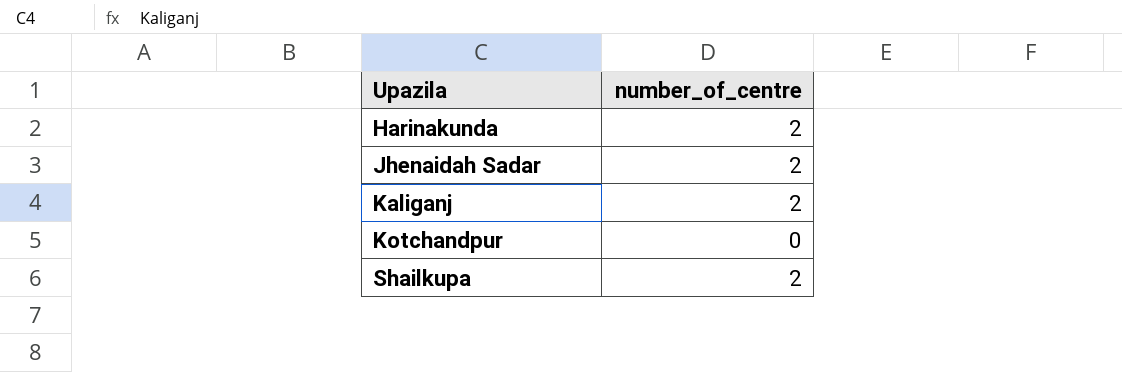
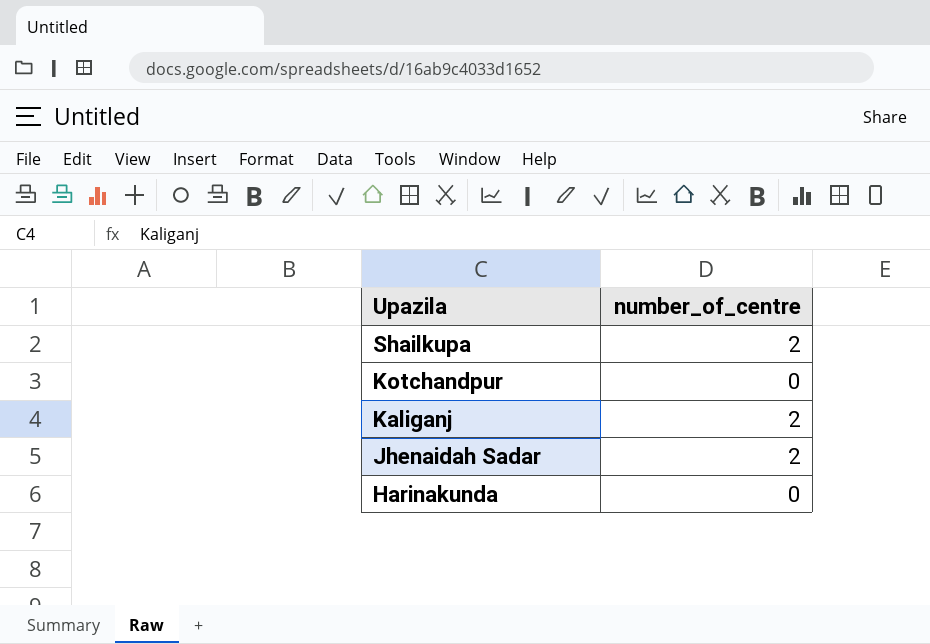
row order: Upazila ascending -> Upazila descending
Harinakunda | number_of_centre: 2 -> 0

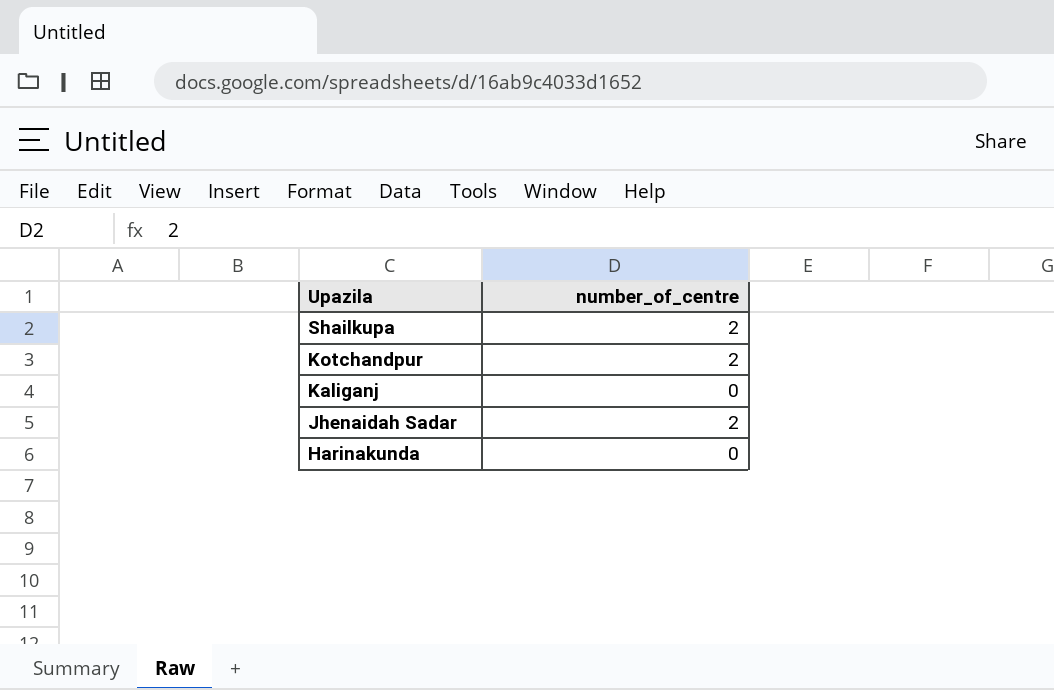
Kotchandpur | number_of_centre: 0 -> 2
Kaliganj | number_of_centre: 2 -> 0

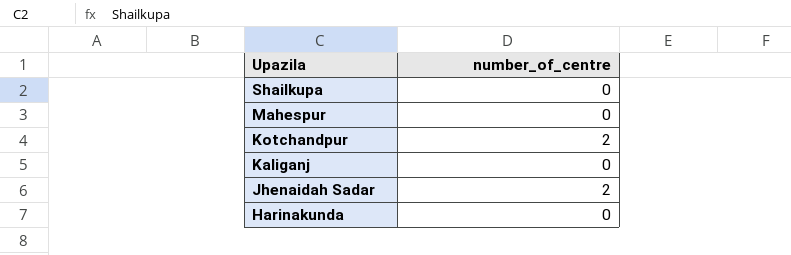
Shailkupa | number_of_centre: 2 -> 0
row Mahespur: none -> 0

